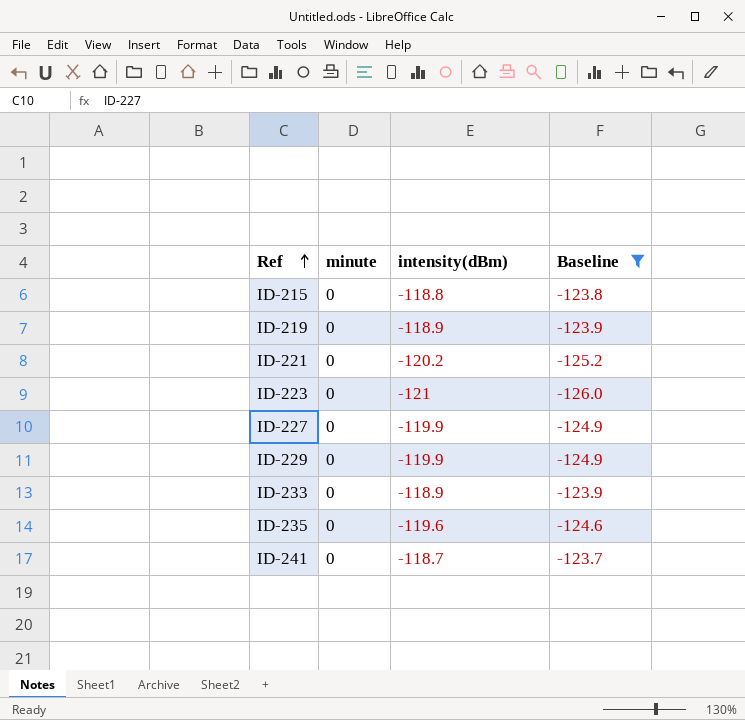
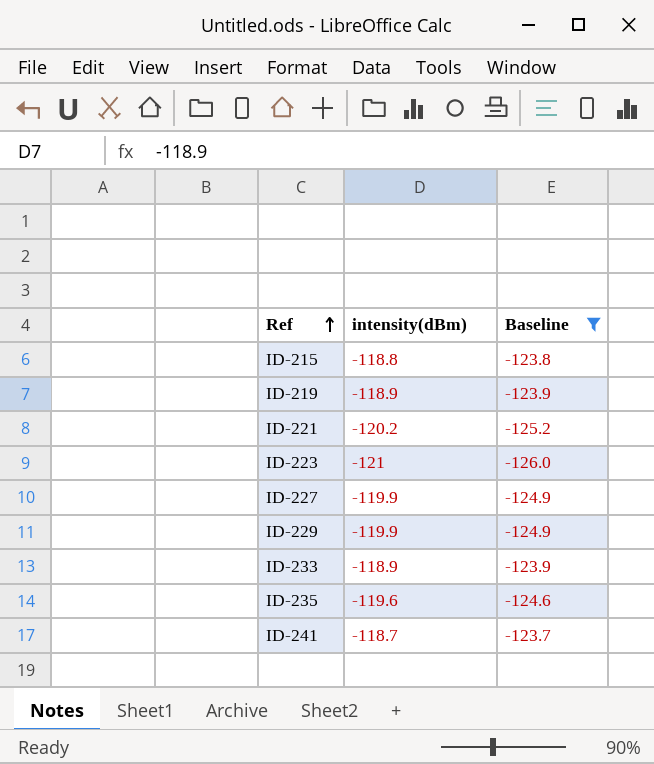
column minute | position: 2 -> none

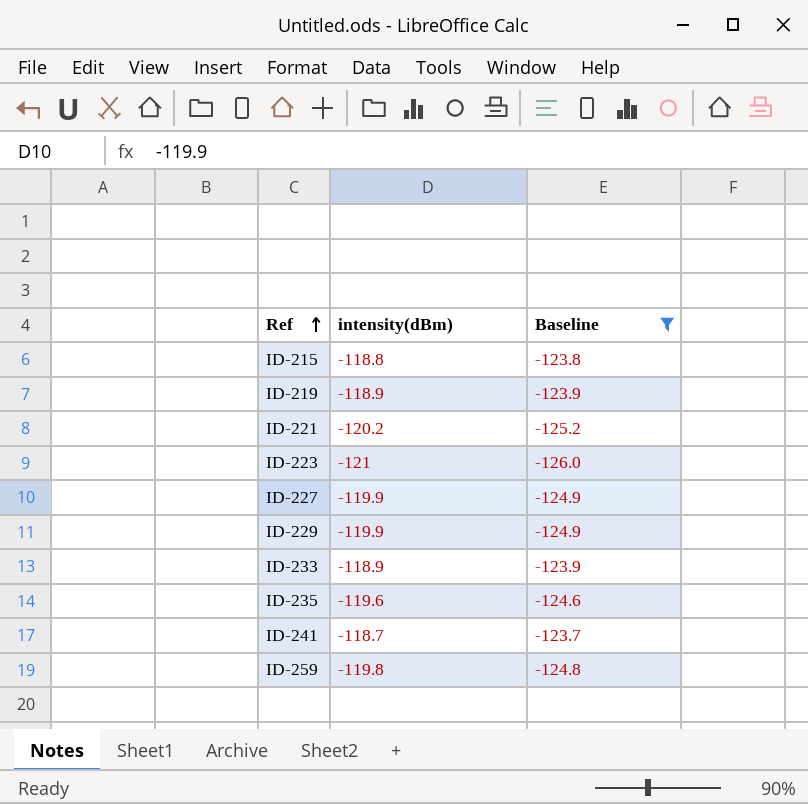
row ID-259: none -> -119.8 | -124.8

